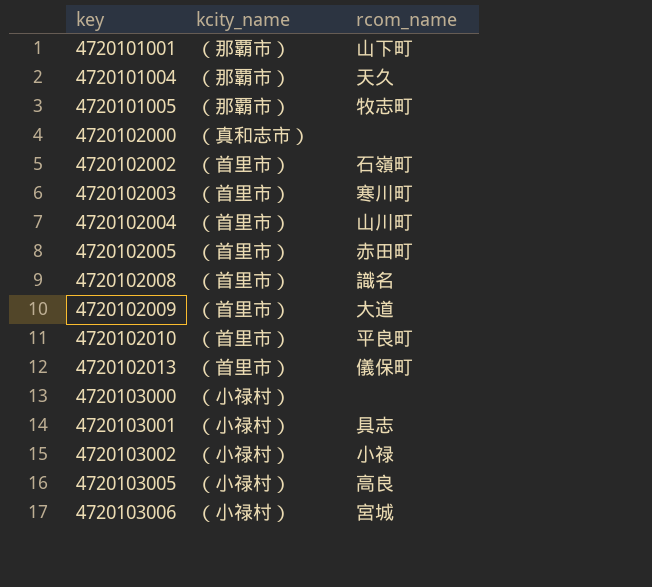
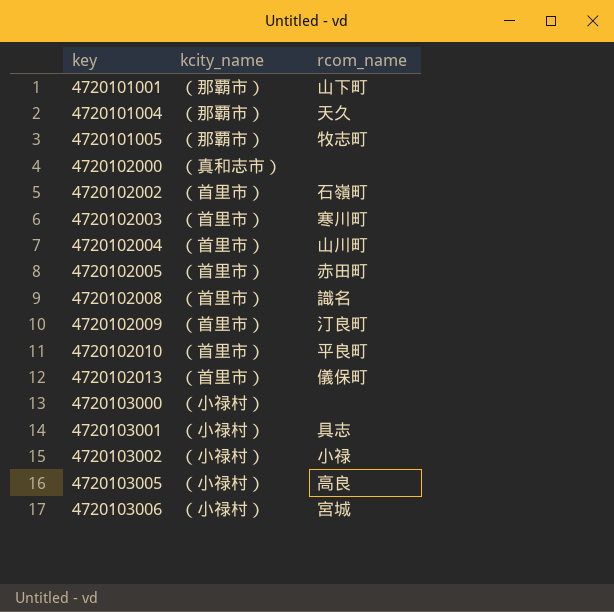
4720102009 | rcom_name: 大道 -> 汀良町

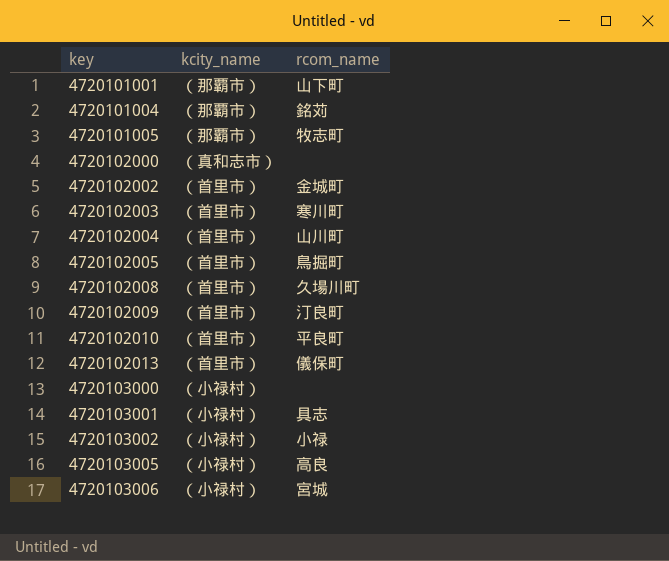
4720101004 | rcom_name: 天久 -> 銘苅
4720102002 | rcom_name: 石嶺町 -> 金城町
4720102005 | rcom_name: 赤田町 -> 鳥掘町
4720102008 | rcom_name: 識名 -> 久場川町

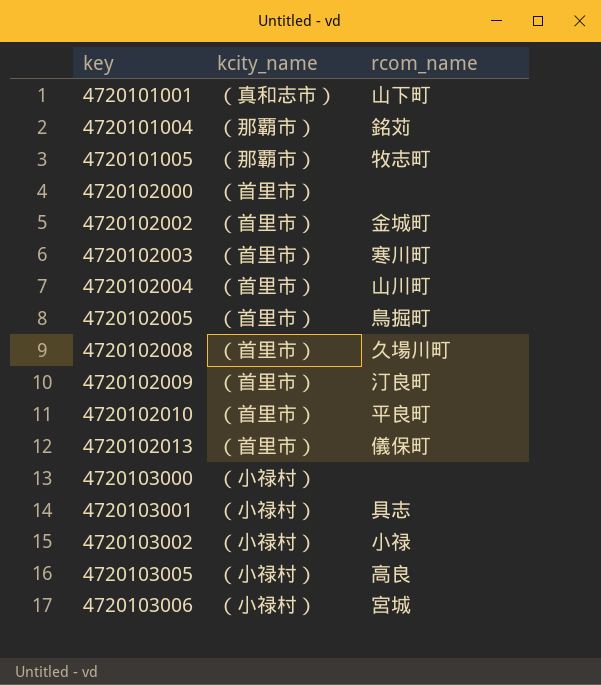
4720101001 | kcity_name: （那覇市） -> （真和志市）
4720102000 | kcity_name: （真和志市） -> （首里市）

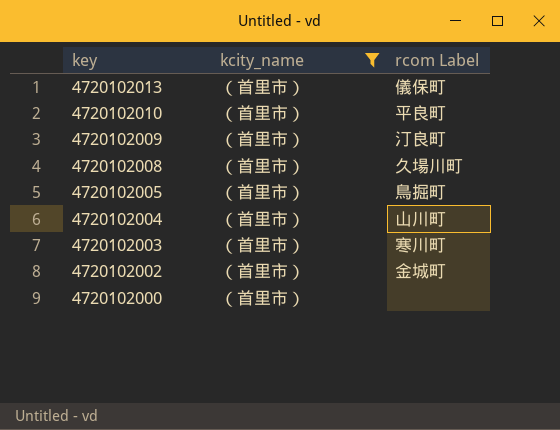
filter: none -> kcity_name = （首里市）
row order: key ascending -> key descending
column name: rcom_name -> rcom Label

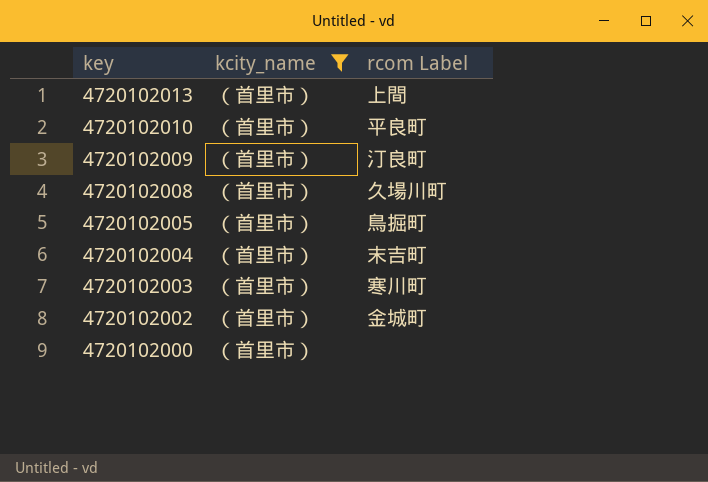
4720102013 | rcom Label: 儀保町 -> 上間
4720102004 | rcom Label: 山川町 -> 末吉町

